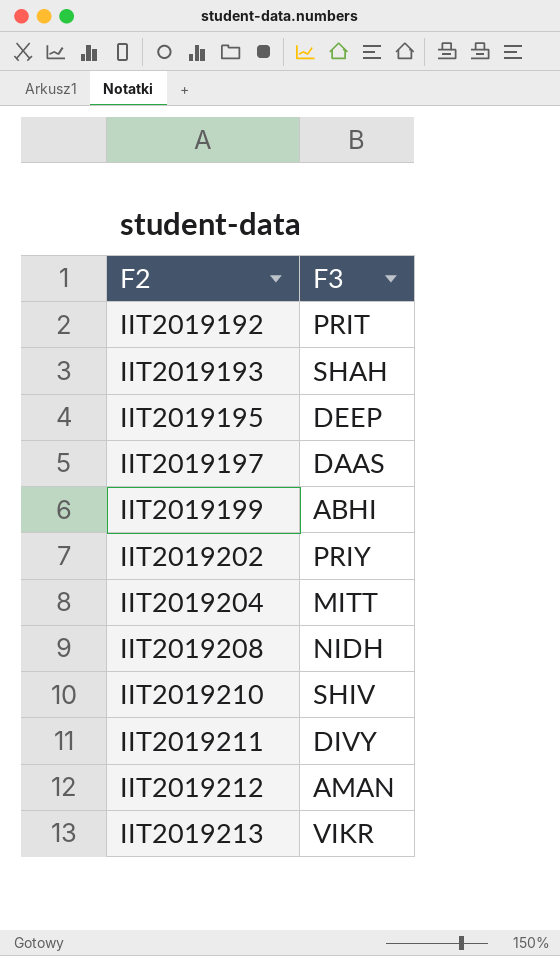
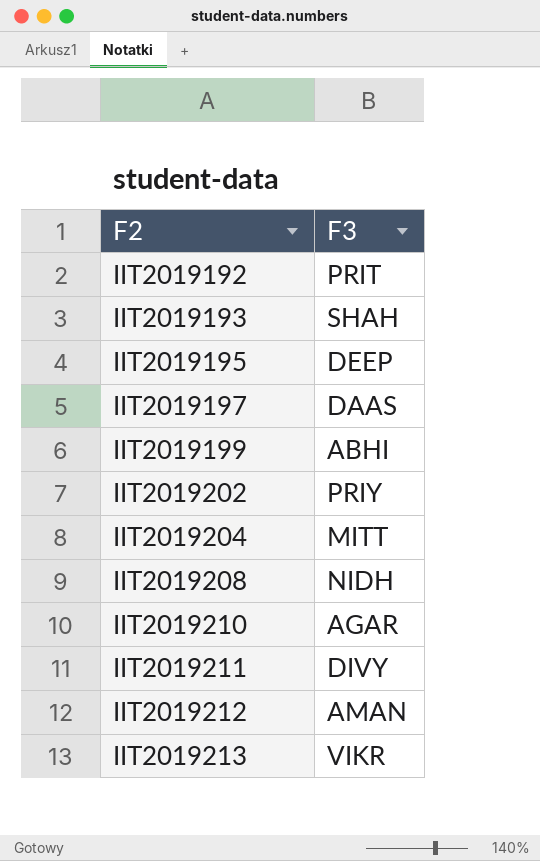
IIT2019210 | F3: SHIV -> AGAR

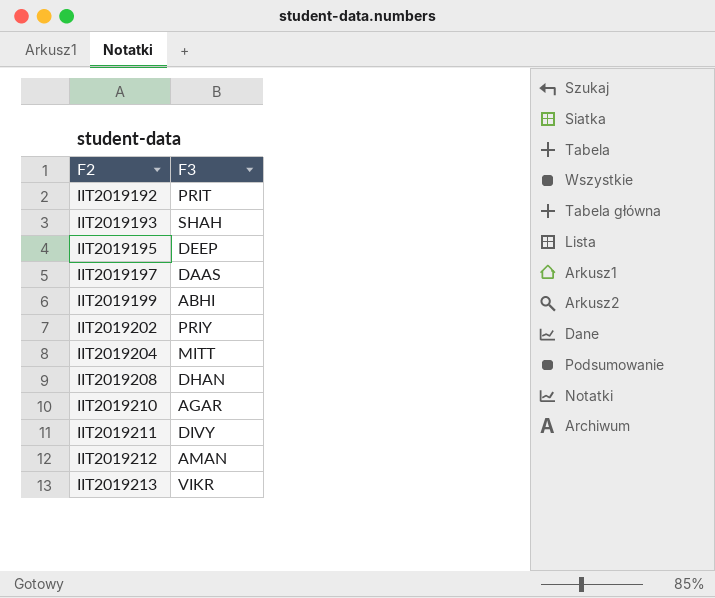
IIT2019208 | F3: NIDH -> DHAN

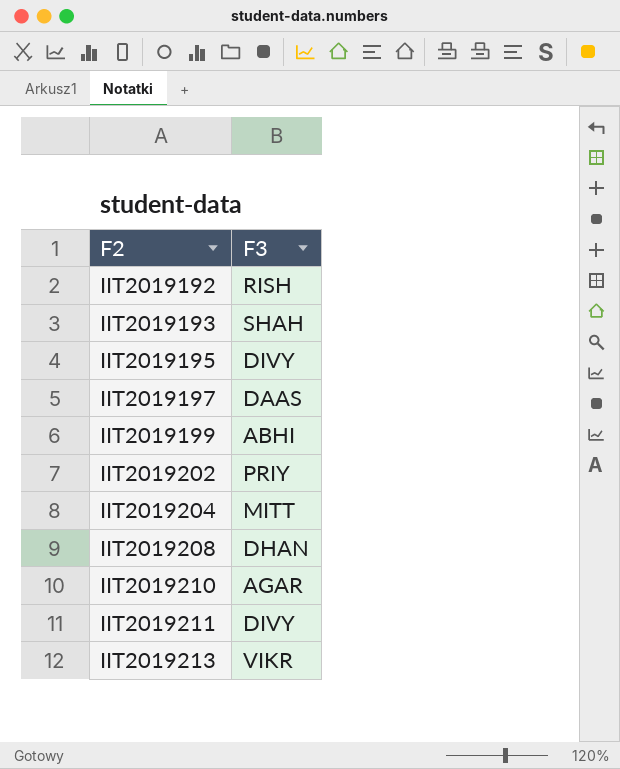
row IIT2019212: AMAN -> none
IIT2019192 | F3: PRIT -> RISH
IIT2019195 | F3: DEEP -> DIVY

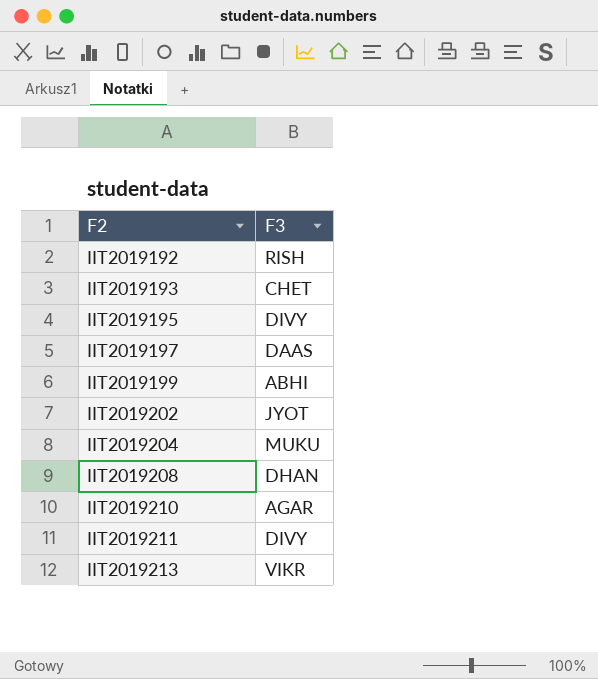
IIT2019193 | F3: SHAH -> CHET
IIT2019202 | F3: PRIY -> JYOT
IIT2019204 | F3: MITT -> MUKU

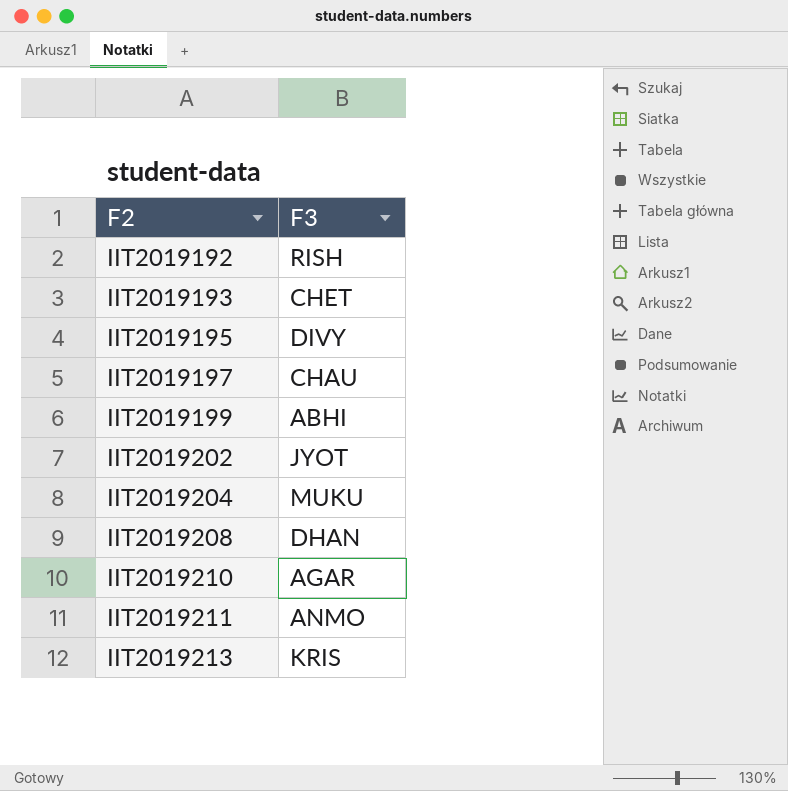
IIT2019197 | F3: DAAS -> CHAU
IIT2019211 | F3: DIVY -> ANMO
IIT2019213 | F3: VIKR -> KRIS

